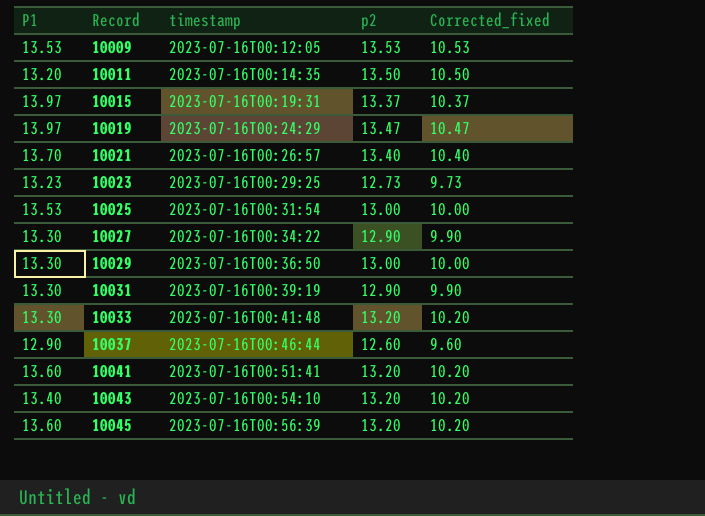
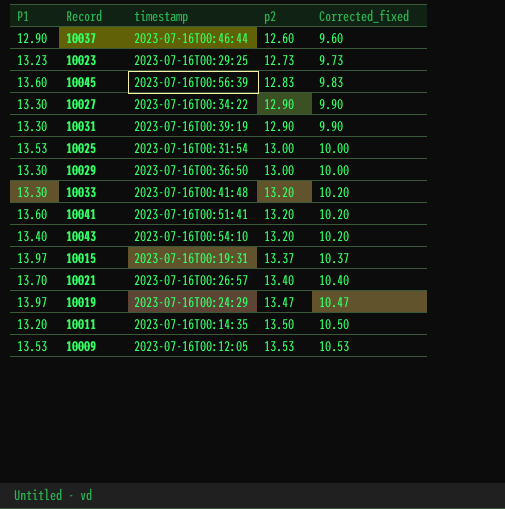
row order: Record ascending -> p2 ascending
10045 | p2: 13.20 -> 12.83
10045 | Corrected_fixed: 10.20 -> 9.83

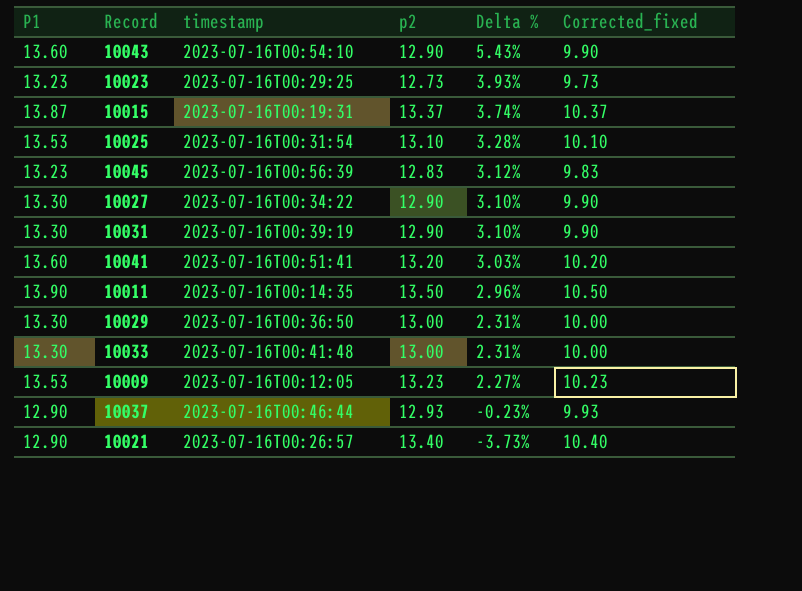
row order: p2 ascending -> Delta % descending
column Delta % | formula: none -> ([P1] - [p2]) / [p2]
row 10019: 13.97 | 2023-07-16T00:24:29 | 13.47 | 10.47 -> none
10043 | P1: 13.40 -> 13.60
10043 | p2: 13.20 -> 12.90
10043 | Corrected_fixed: 10.20 -> 9.90
10015 | P1: 13.97 -> 13.87
10025 | p2: 13.00 -> 13.10
10025 | Corrected_fixed: 10.00 -> 10.10
10045 | P1: 13.60 -> 13.23
10011 | P1: 13.20 -> 13.90
10033 | p2: 13.20 -> 13.00
10033 | Corrected_fixed: 10.20 -> 10.00
10009 | p2: 13.53 -> 13.23
10009 | Corrected_fixed: 10.53 -> 10.23
10037 | p2: 12.60 -> 12.93
10037 | Corrected_fixed: 9.60 -> 9.93
10021 | P1: 13.70 -> 12.90

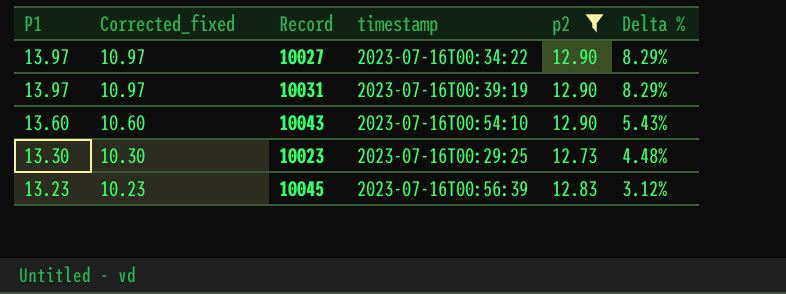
filter: none -> p2 <= 12.90
row order: Delta % descending -> P1 descending
column Corrected_fixed | formula: [p2] - 3 -> [P1] - 3
column Corrected_fixed | position: 6 -> 2
10027 | P1: 13.30 -> 13.97
10027 | Delta %: 3.10% -> 8.29%
10031 | P1: 13.30 -> 13.97
10031 | Delta %: 3.10% -> 8.29%
10023 | P1: 13.23 -> 13.30
10023 | Delta %: 3.93% -> 4.48%

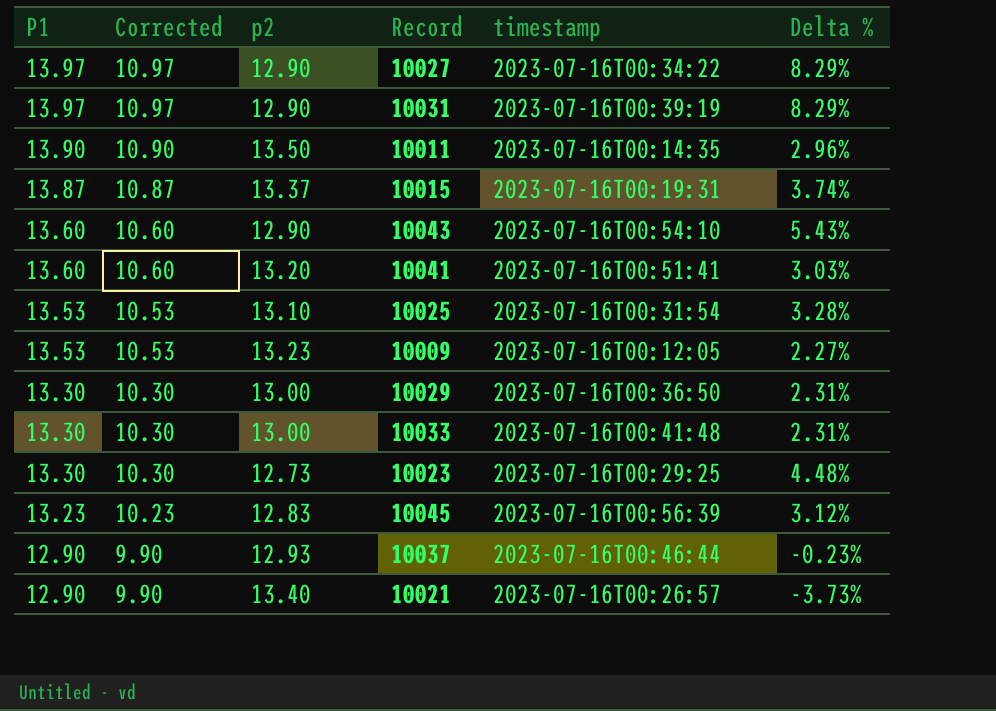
filter: p2 <= 12.90 -> none
column name: Corrected_fixed -> Corrected
column p2 | position: 5 -> 3

